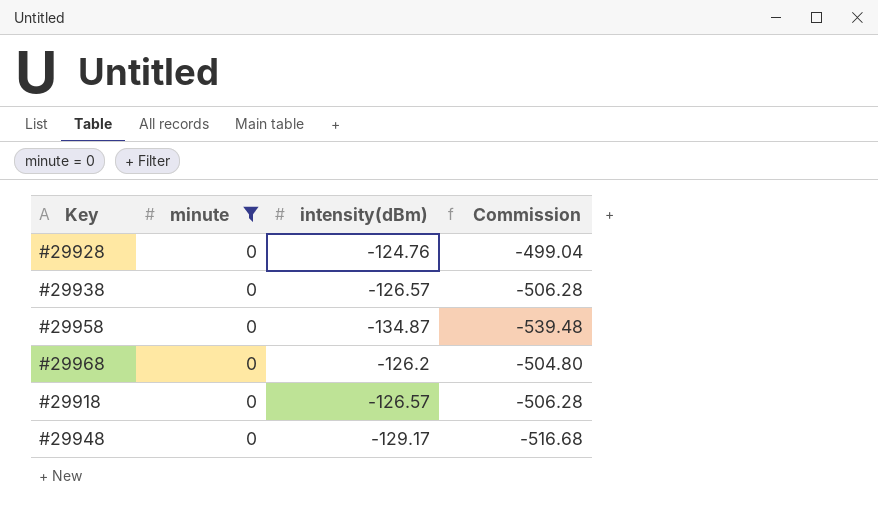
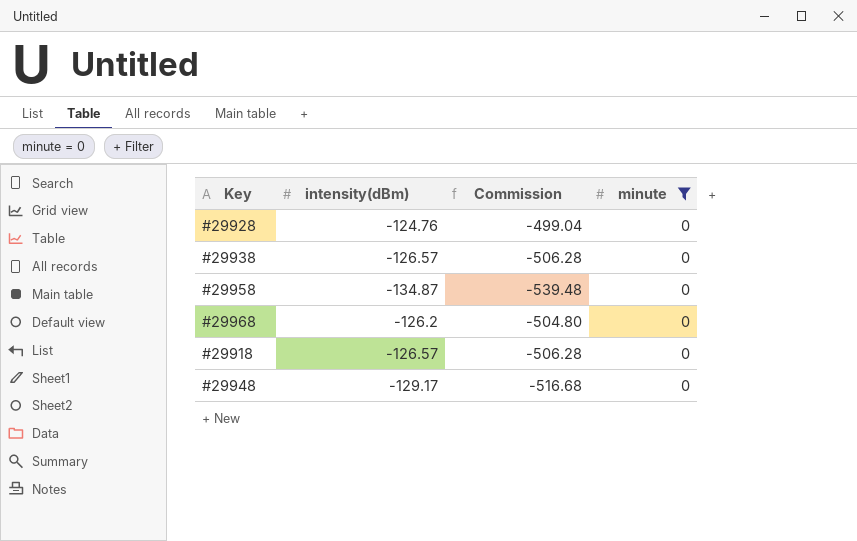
column minute | position: 2 -> 4

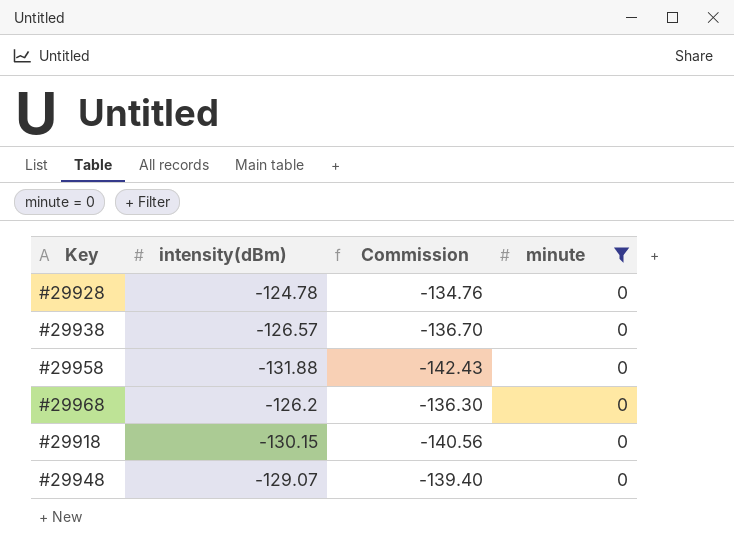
column Commission | formula: [intensity(dBm)] * 4 -> [intensity(dBm)] * 1.08
#29928 | intensity(dBm): -124.76 -> -124.78
#29958 | intensity(dBm): -134.87 -> -131.88
#29918 | intensity(dBm): -126.57 -> -130.15
#29948 | intensity(dBm): -129.17 -> -129.07

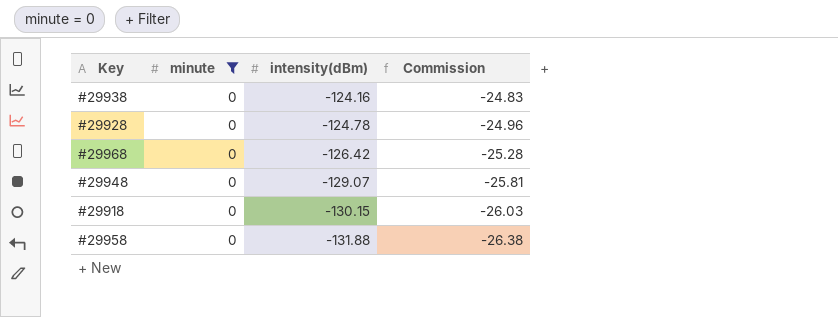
row order: none -> intensity(dBm) descending
column minute | position: 4 -> 2
column Commission | formula: [intensity(dBm)] * 1.08 -> [intensity(dBm)] * 0.2
#29938 | intensity(dBm): -126.57 -> -124.16
#29968 | intensity(dBm): -126.2 -> -126.42

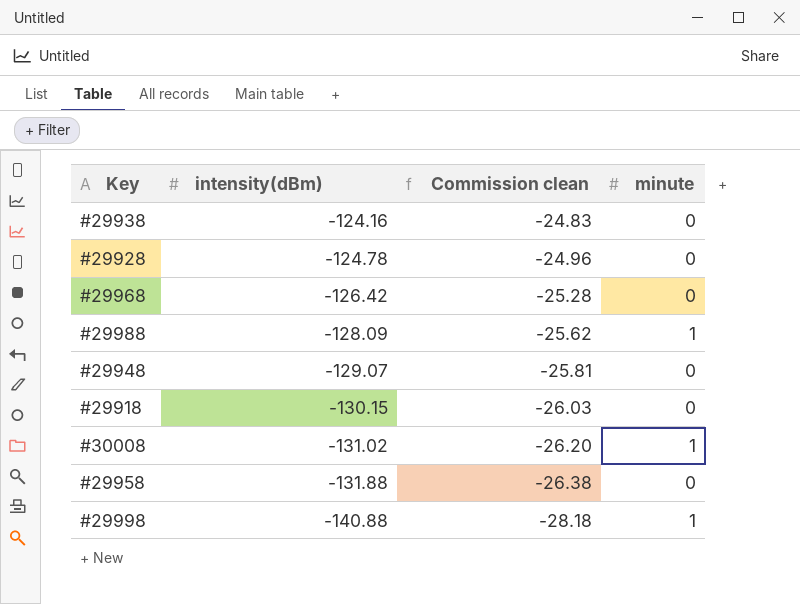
filter: minute = 0 -> none
column name: Commission -> Commission clean
column minute | position: 2 -> 4

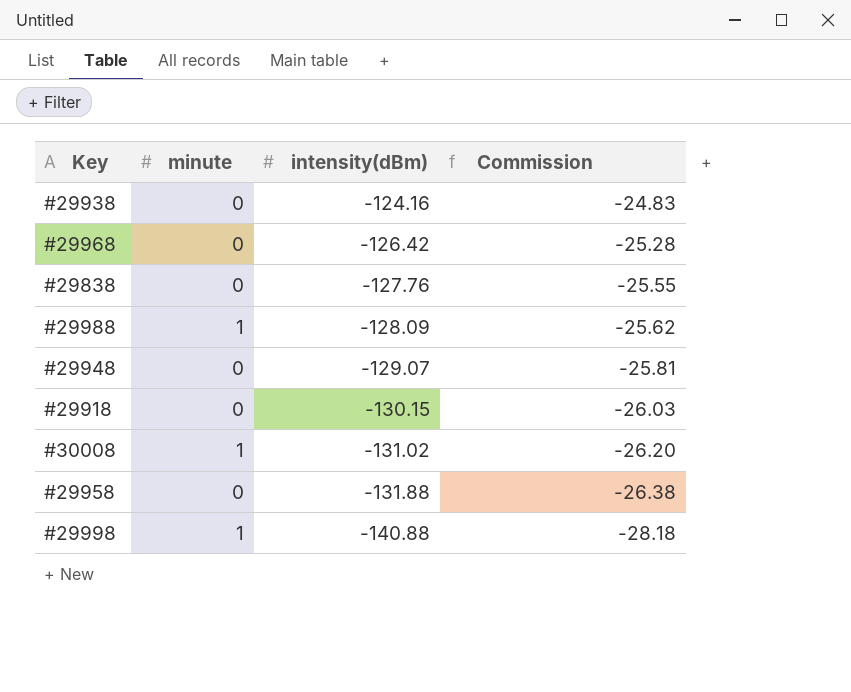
column minute | position: 4 -> 2
column name: Commission clean -> Commission
row #29928: -124.78 | -24.96 | 0 -> none
row #29838: none -> 0 | -127.76 | -25.55

